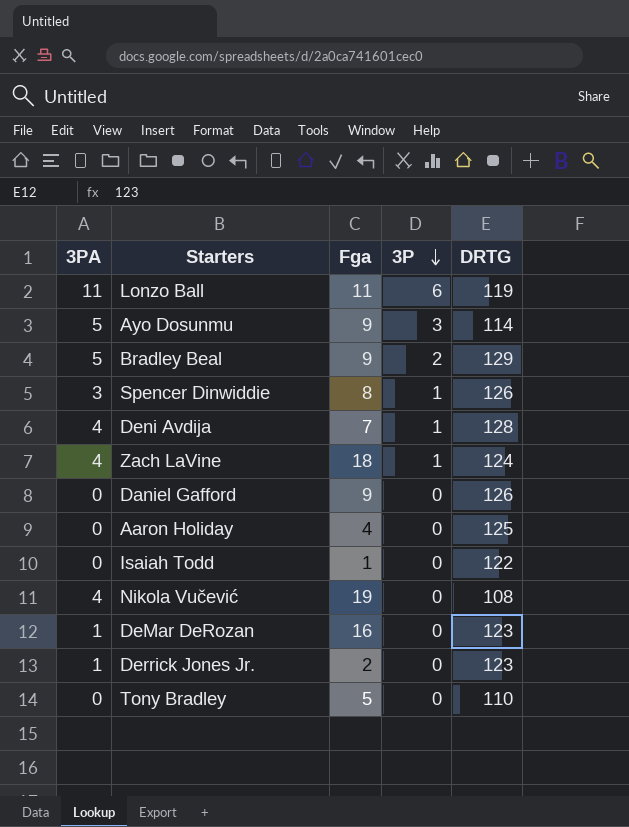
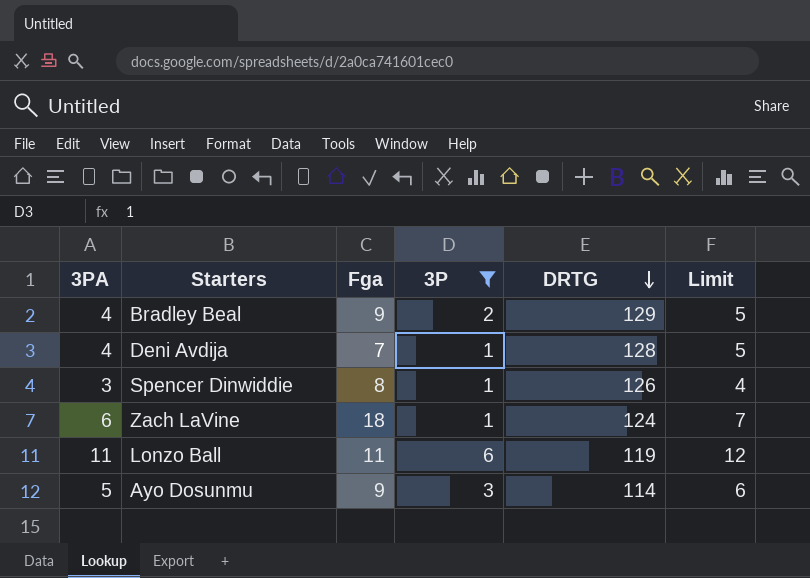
filter: none -> 3P != 0
row order: 3P descending -> DRTG descending
column Limit | formula: none -> [3PA] + 1
Bradley Beal | 3PA: 5 -> 4
Zach LaVine | 3PA: 4 -> 6

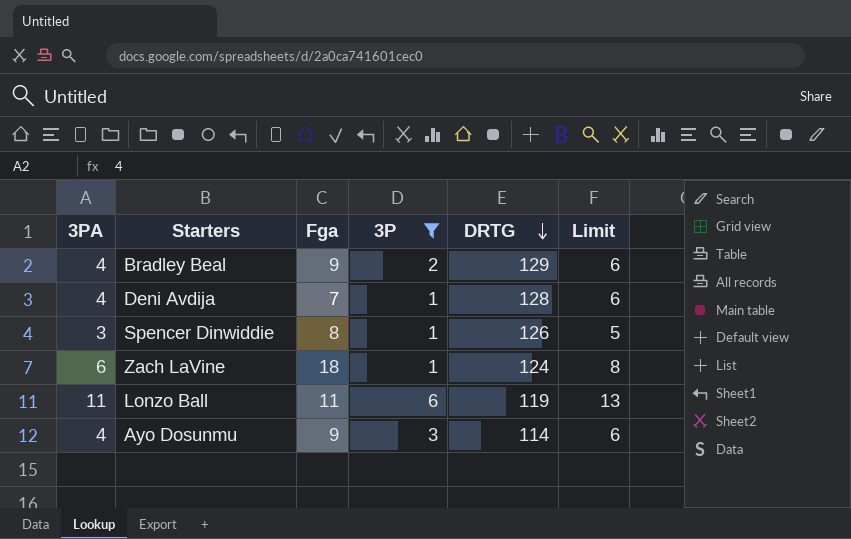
column Limit | formula: [3PA] + 1 -> [3PA] + 2
Ayo Dosunmu | 3PA: 5 -> 4

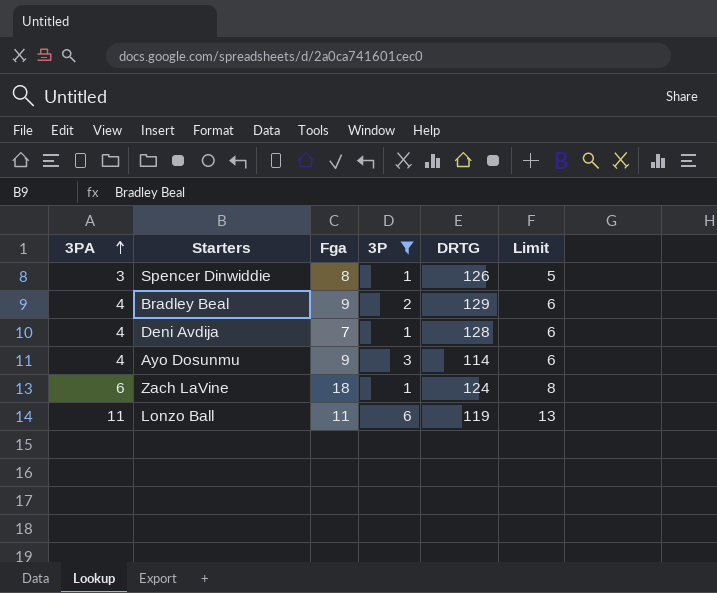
row order: DRTG descending -> 3PA ascending

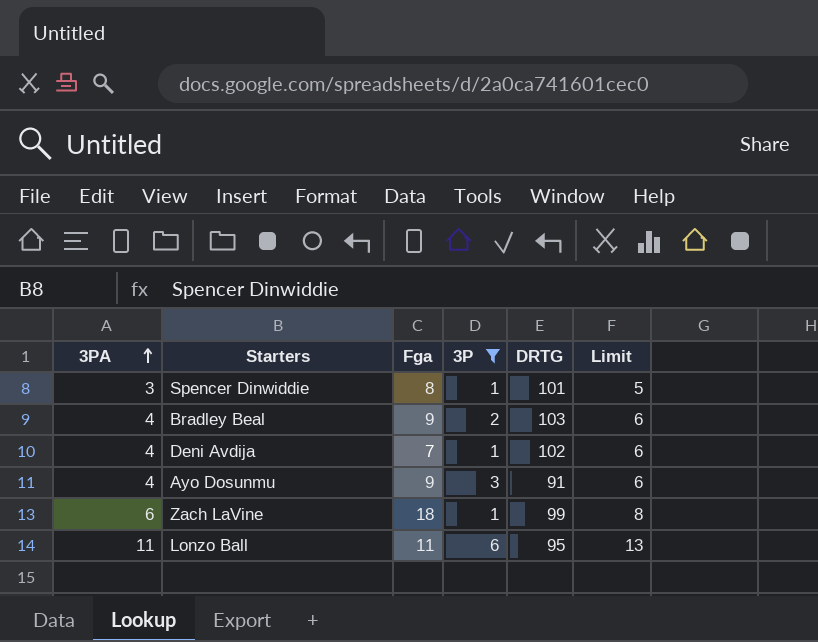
Spencer Dinwiddie | DRTG: 126 -> 101
Bradley Beal | DRTG: 129 -> 103
Deni Avdija | DRTG: 128 -> 102
Ayo Dosunmu | DRTG: 114 -> 91
Zach LaVine | DRTG: 124 -> 99
Lonzo Ball | DRTG: 119 -> 95

